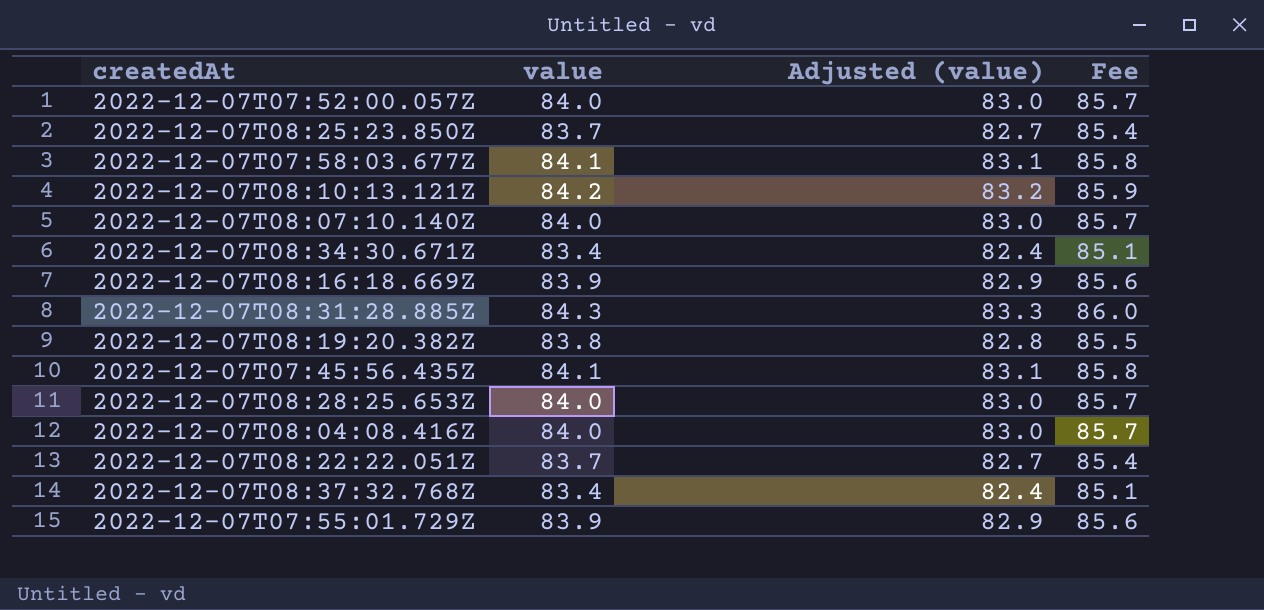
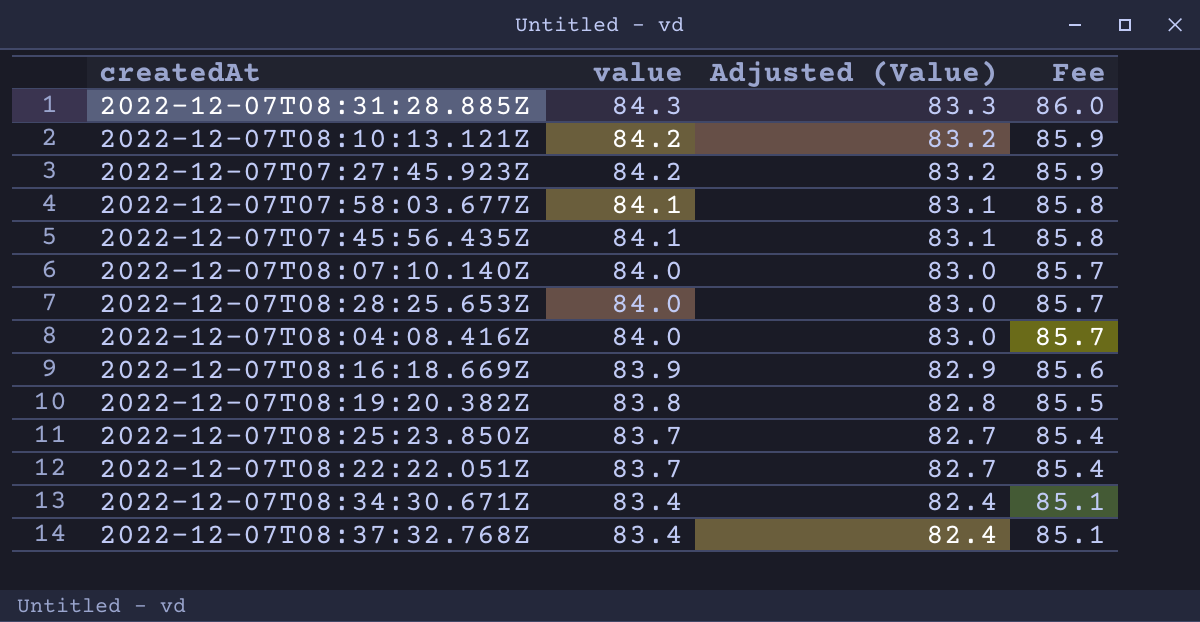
row order: none -> value descending
column name: Adjusted (value) -> Adjusted (Value)
row 2022-12-07T07:52:00.057Z: 84.0 | 83.0 | 85.7 -> none
row 2022-12-07T07:55:01.729Z: 83.9 | 82.9 | 85.6 -> none
row 2022-12-07T07:27:45.923Z: none -> 84.2 | 83.2 | 85.9

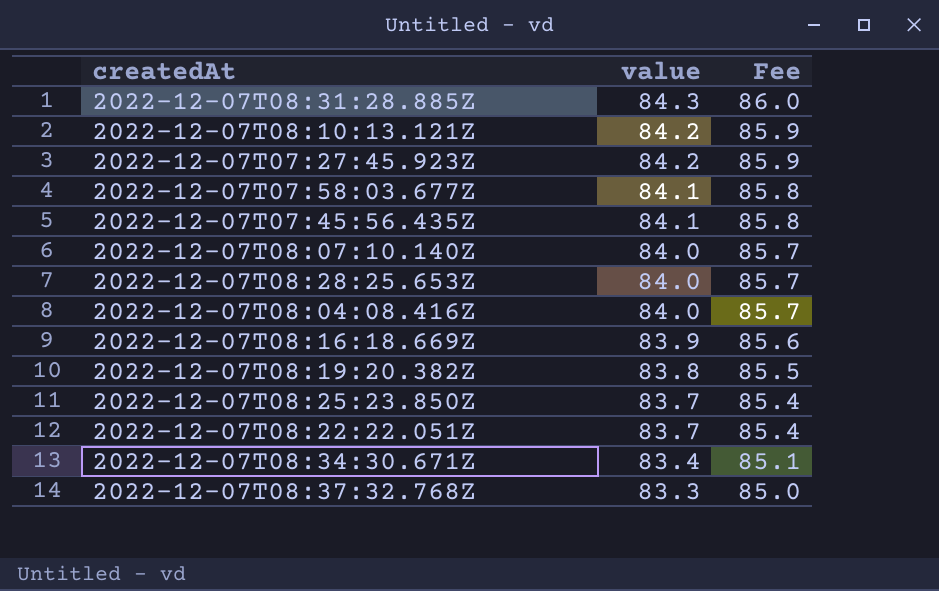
column Adjusted (Value) | formula: [value] - 1 -> none
2022-12-07T08:37:32.768Z | value: 83.4 -> 83.3
2022-12-07T08:37:32.768Z | Fee: 85.1 -> 85.0

